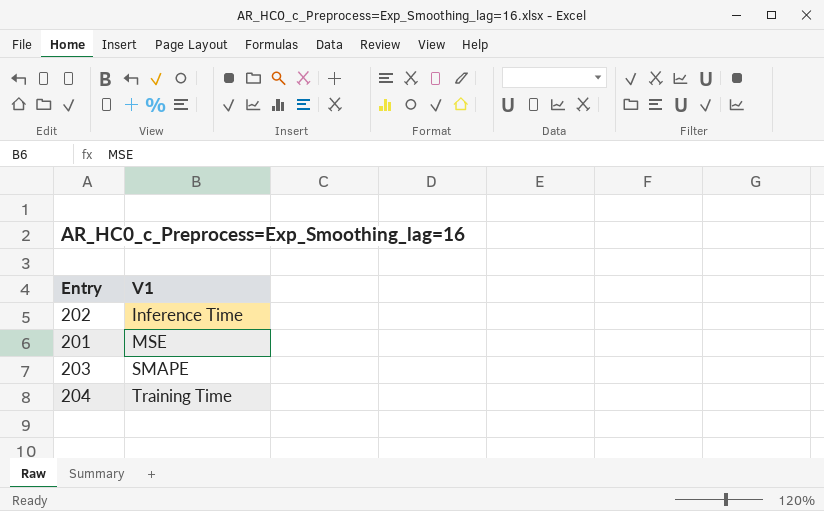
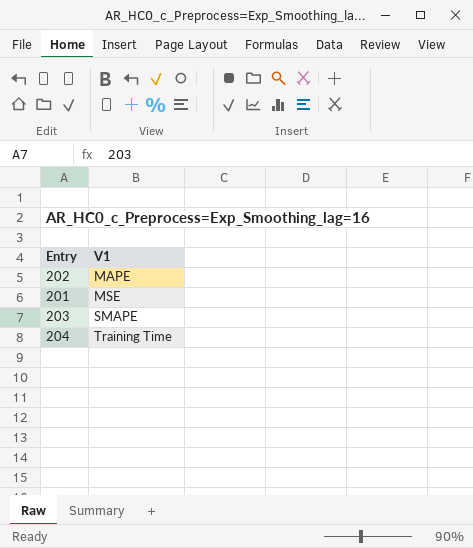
202 | V1: Inference Time -> MAPE

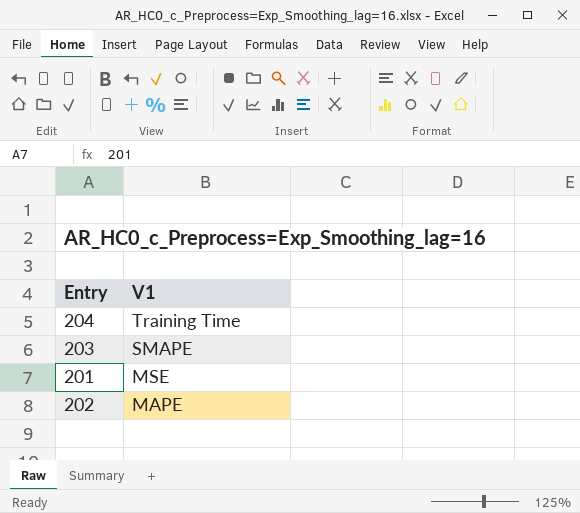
row order: V1 ascending -> V1 descending

